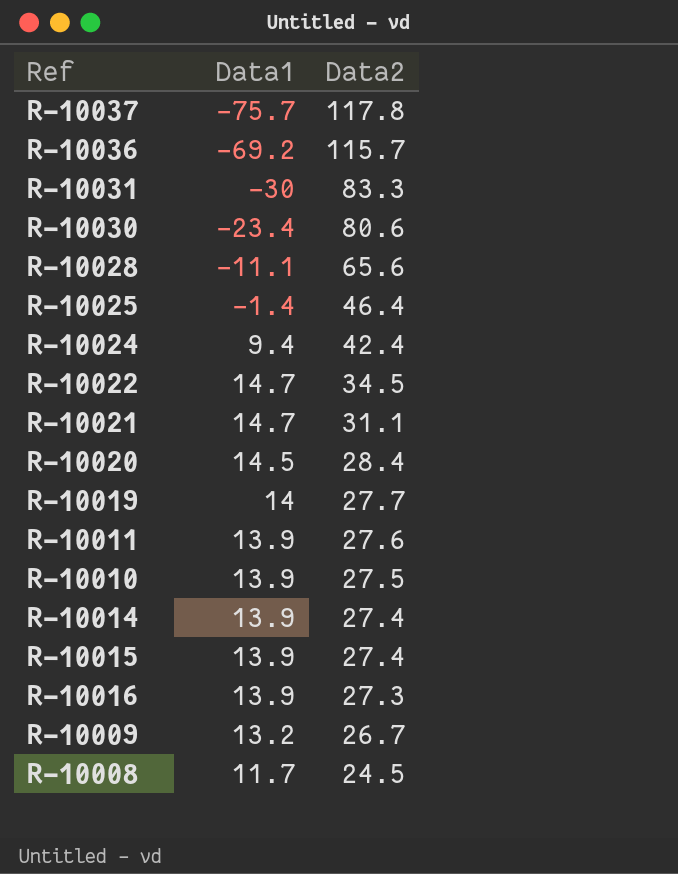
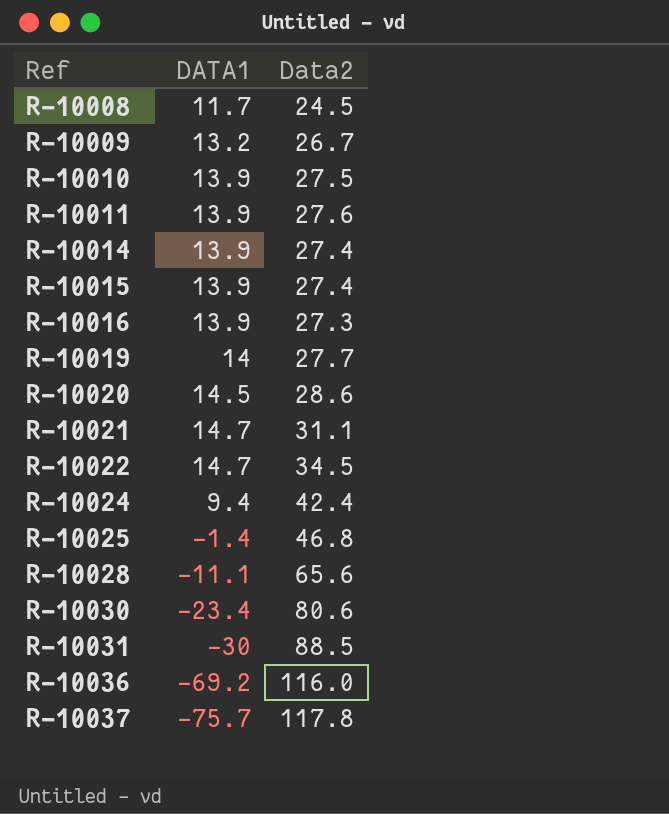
row order: Data2 descending -> Ref ascending
column name: Data1 -> DATA1
R-10020 | Data2: 28.4 -> 28.6
R-10025 | Data2: 46.4 -> 46.8
R-10031 | Data2: 83.3 -> 88.5
R-10036 | Data2: 115.7 -> 116.0

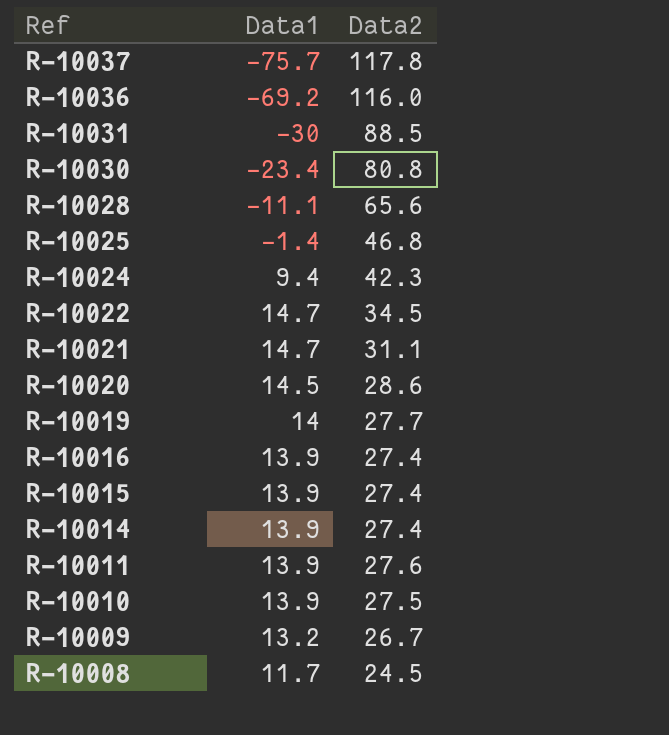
row order: Ref ascending -> Ref descending
column name: DATA1 -> Data1
R-10030 | Data2: 80.6 -> 80.8
R-10024 | Data2: 42.4 -> 42.3
R-10016 | Data2: 27.3 -> 27.4

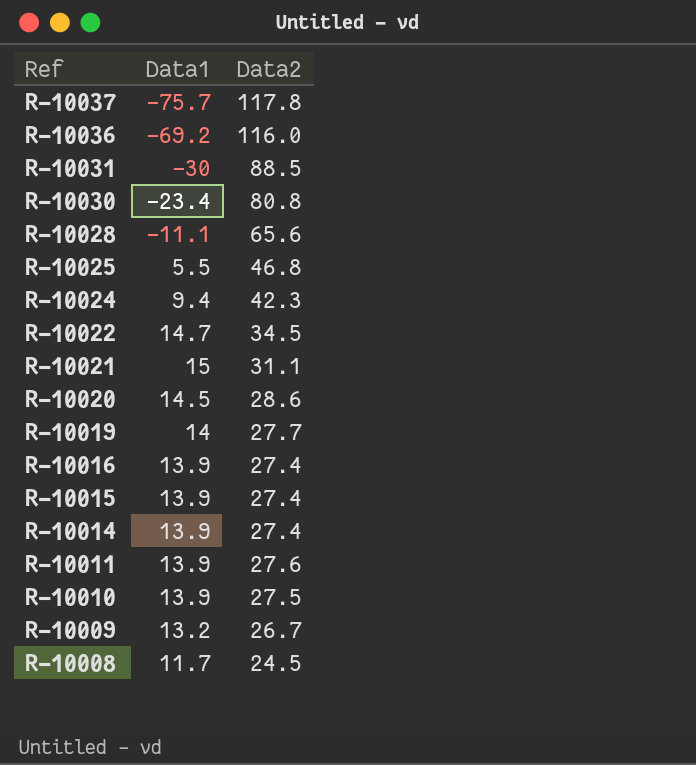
R-10025 | Data1: -1.4 -> 5.5
R-10021 | Data1: 14.7 -> 15

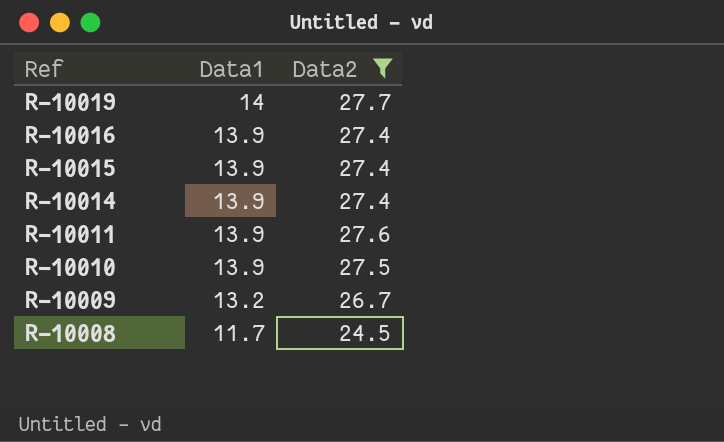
filter: none -> Data2 <= 27.7

